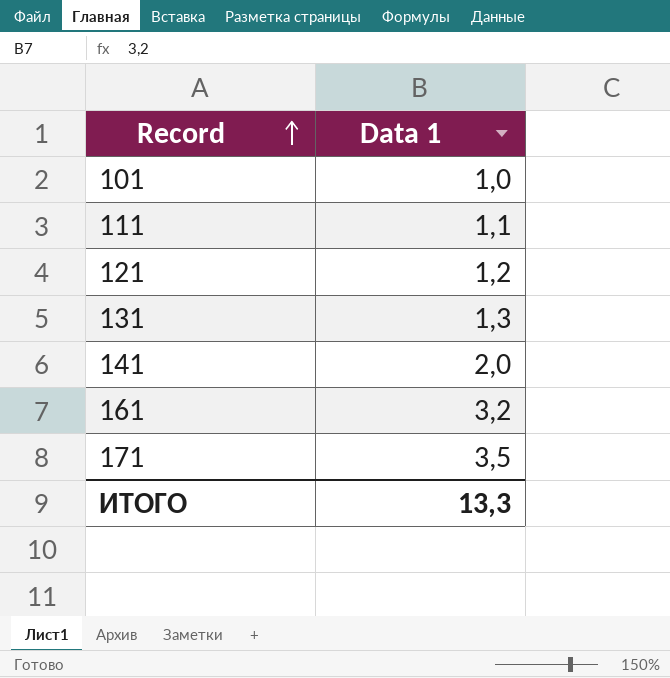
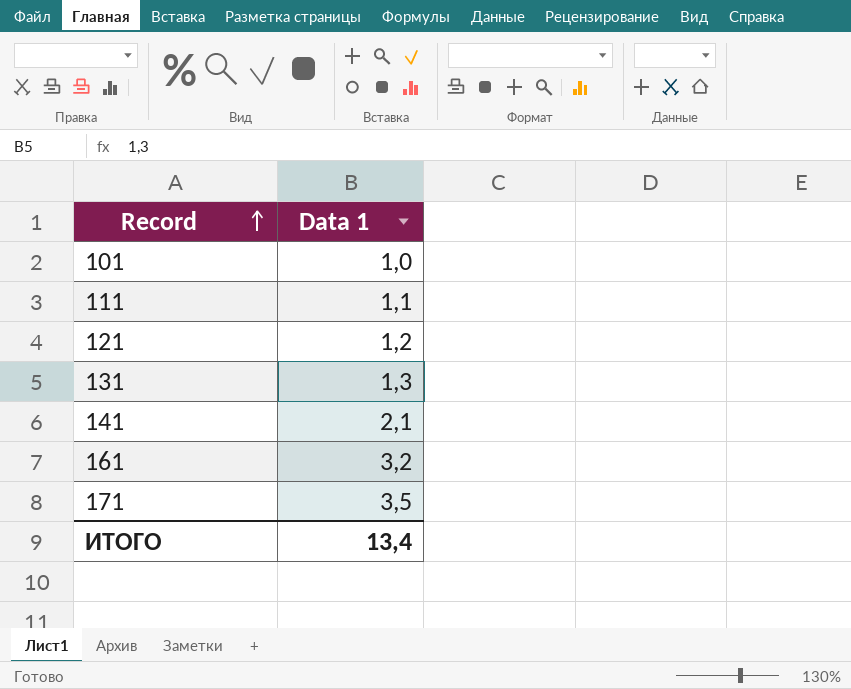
141 | Data 1: 2,0 -> 2,1
ИТОГО | Data 1: 13,3 -> 13,4

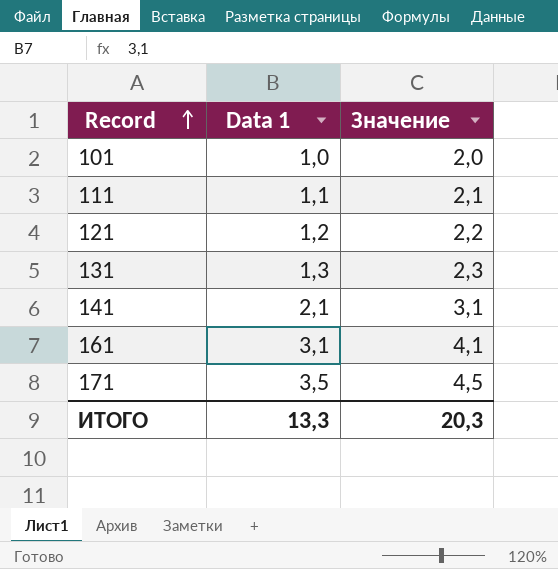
column Значение | formula: none -> [Data 1] + 1
161 | Data 1: 3,2 -> 3,1
ИТОГО | Data 1: 13,4 -> 13,3

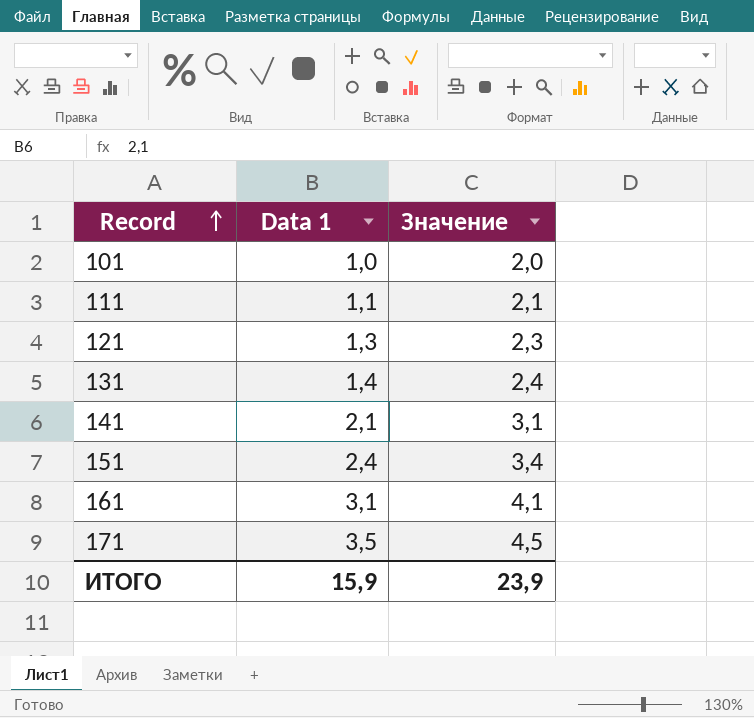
121 | Data 1: 1,2 -> 1,3
121 | Значение: 2,2 -> 2,3
131 | Data 1: 1,3 -> 1,4
131 | Значение: 2,3 -> 2,4
row 151: none -> 2,4 | 3,4
ИТОГО | Data 1: 13,3 -> 15,9
ИТОГО | Значение: 20,3 -> 23,9

